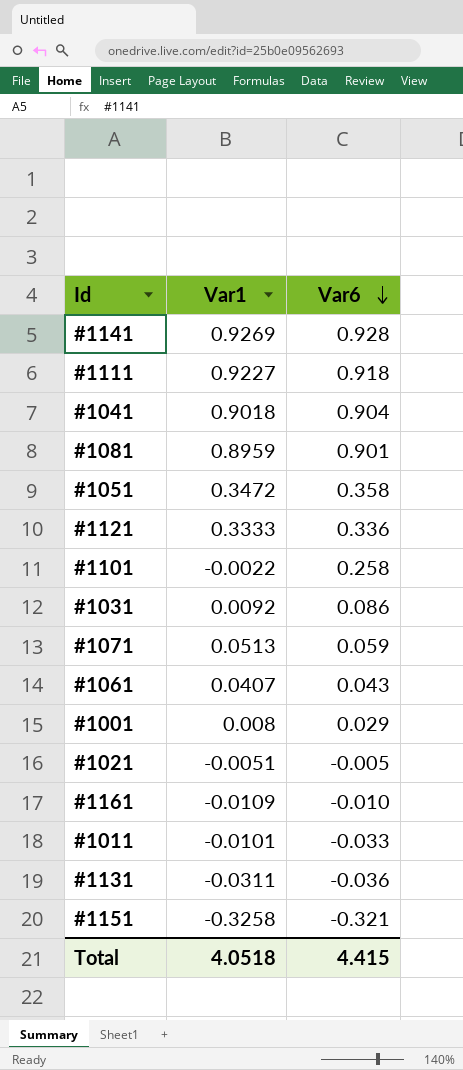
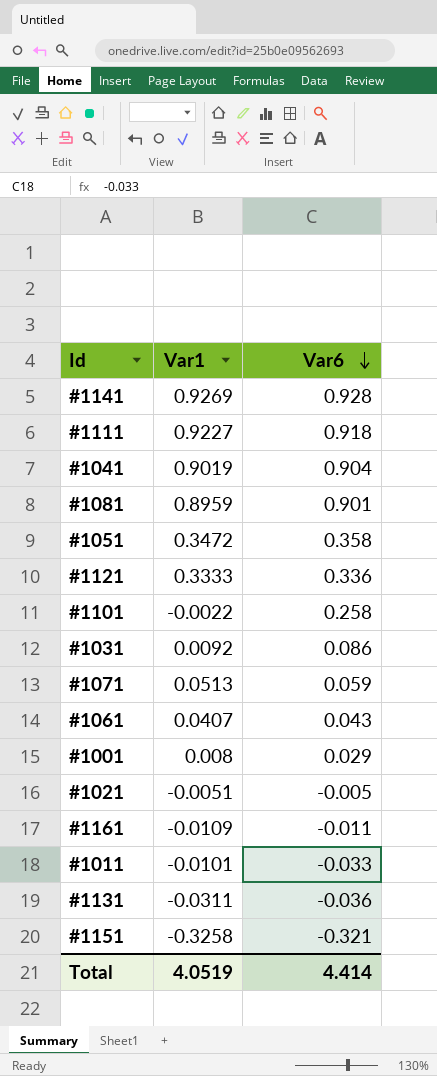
#1041 | Var1: 0.9018 -> 0.9019
#1161 | Var6: -0.010 -> -0.011
Total | Var1: 4.0518 -> 4.0519
Total | Var6: 4.415 -> 4.414

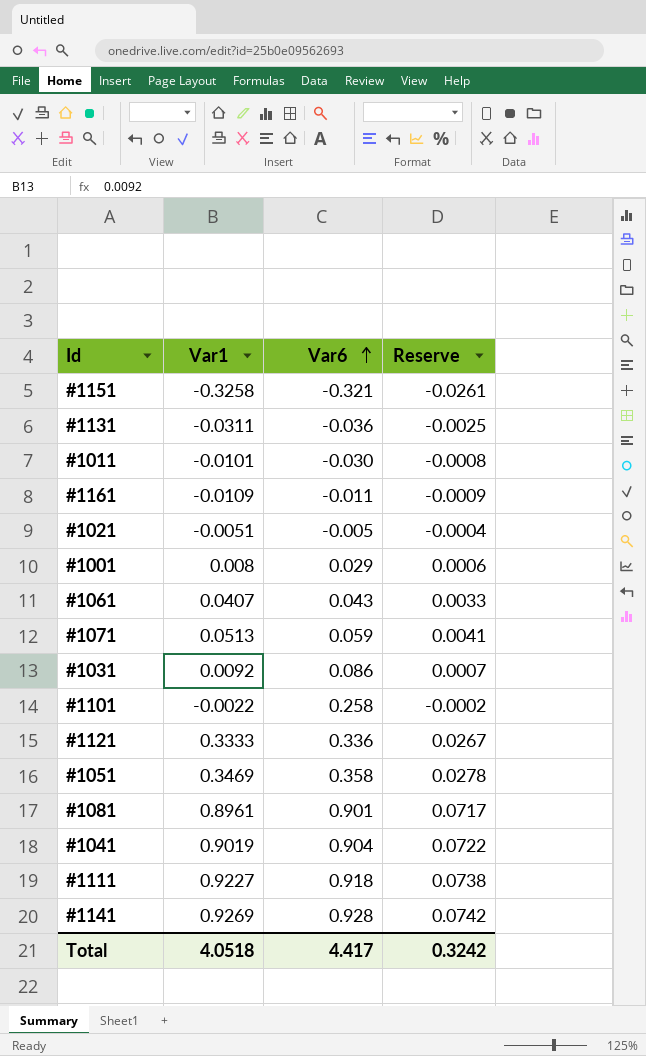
row order: Var6 descending -> Var6 ascending
column Reserve | formula: none -> [Var1] * 0.08
#1011 | Var6: -0.033 -> -0.030
#1051 | Var1: 0.3472 -> 0.3469
#1081 | Var1: 0.8959 -> 0.8961
Total | Var1: 4.0519 -> 4.0518
Total | Var6: 4.414 -> 4.417

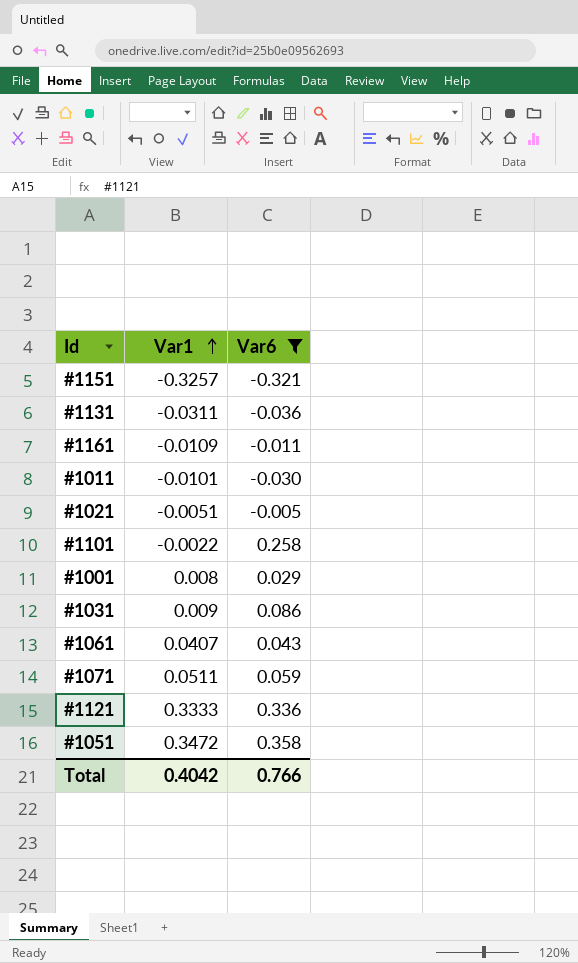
filter: none -> Var6 <= 0.358
row order: Var6 ascending -> Var1 ascending
column Reserve | formula: [Var1] * 0.08 -> none
#1151 | Var1: -0.3258 -> -0.3257
#1031 | Var1: 0.0092 -> 0.009
#1071 | Var1: 0.0513 -> 0.0511
#1051 | Var1: 0.3469 -> 0.3472
Total | Var1: 4.0518 -> 0.4042
Total | Var6: 4.417 -> 0.766

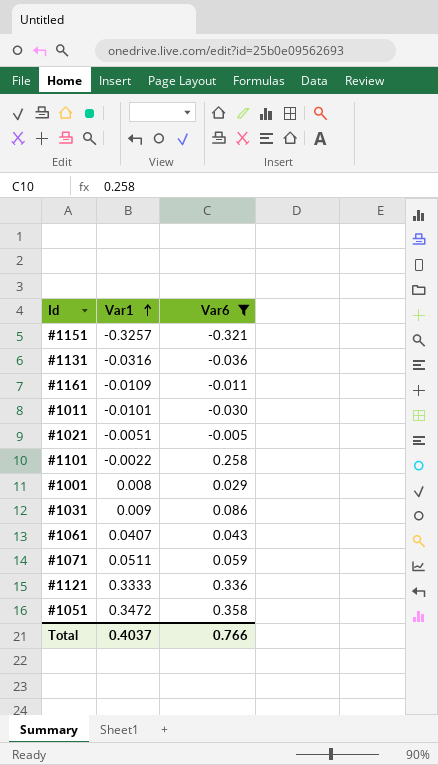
#1131 | Var1: -0.0311 -> -0.0316
Total | Var1: 0.4042 -> 0.4037

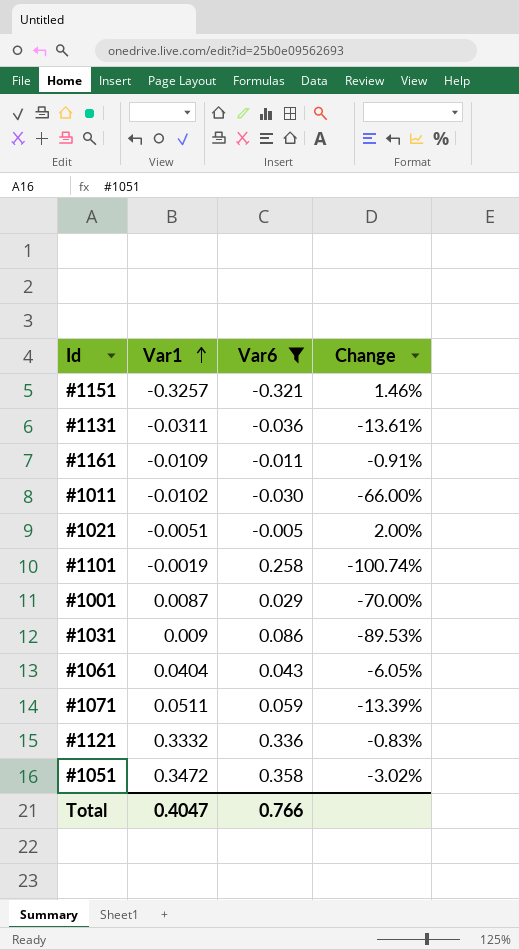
column Change | formula: none -> ([Var1] - [Var6]) / [Var6]
#1131 | Var1: -0.0316 -> -0.0311
#1011 | Var1: -0.0101 -> -0.0102
#1101 | Var1: -0.0022 -> -0.0019
#1001 | Var1: 0.008 -> 0.0087
#1061 | Var1: 0.0407 -> 0.0404
#1121 | Var1: 0.3333 -> 0.3332
Total | Var1: 0.4037 -> 0.4047

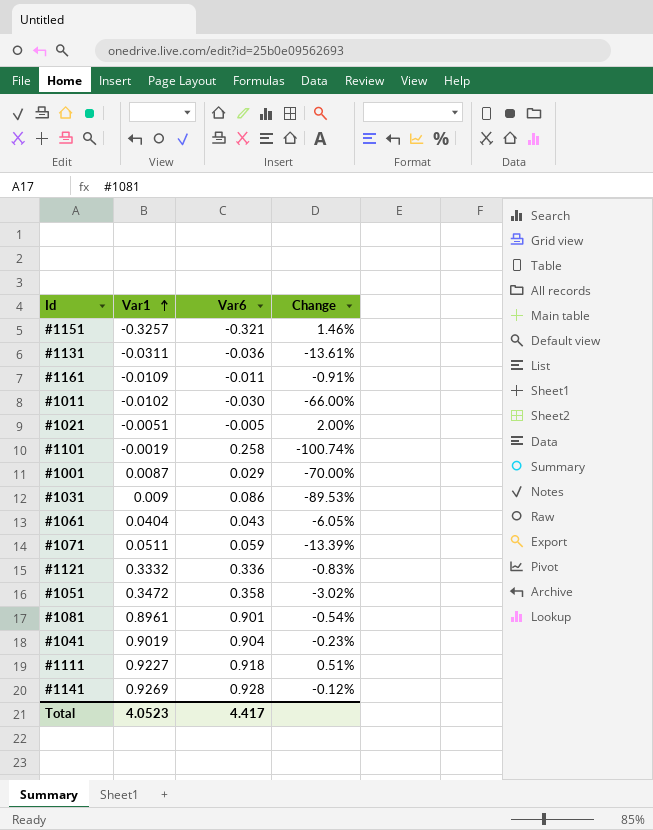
filter: Var6 <= 0.358 -> none
Total | Var1: 0.4047 -> 4.0523
Total | Var6: 0.766 -> 4.417

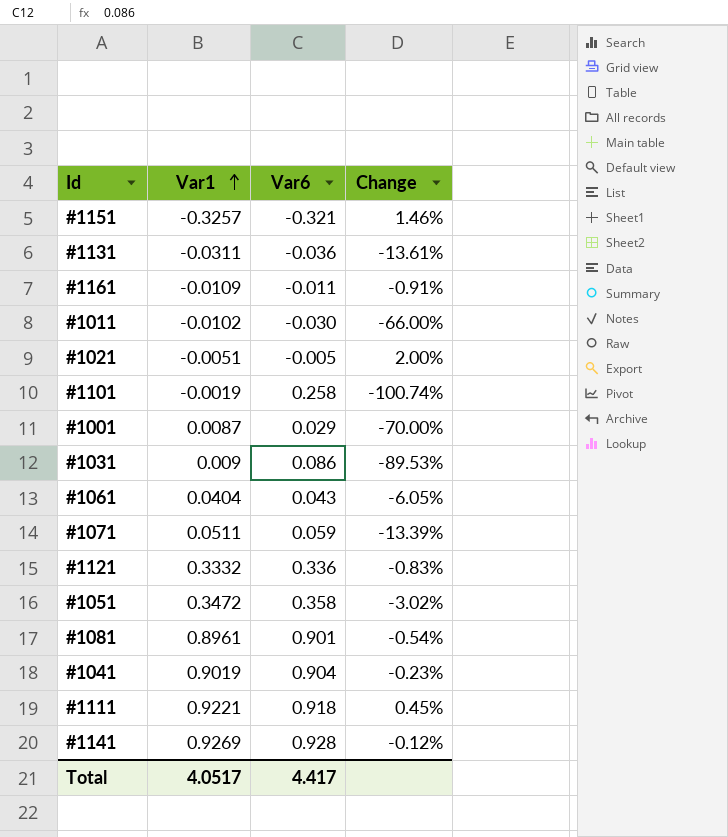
#1111 | Var1: 0.9227 -> 0.9221
#1111 | Change: 0.51% -> 0.45%
Total | Var1: 4.0523 -> 4.0517

